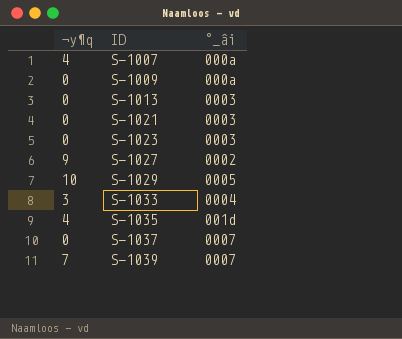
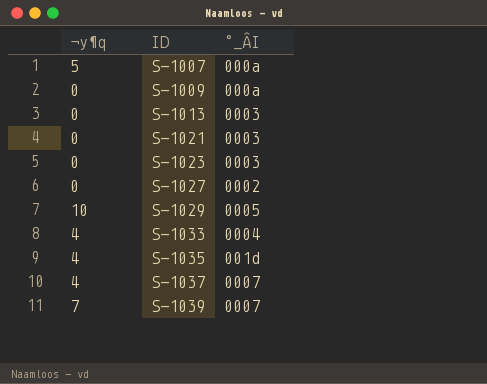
column name: °_âi -> °_ÂI
S-1007 | ¬y¶q: 4 -> 5
S-1027 | ¬y¶q: 9 -> 0
S-1033 | ¬y¶q: 3 -> 4
S-1037 | ¬y¶q: 0 -> 4

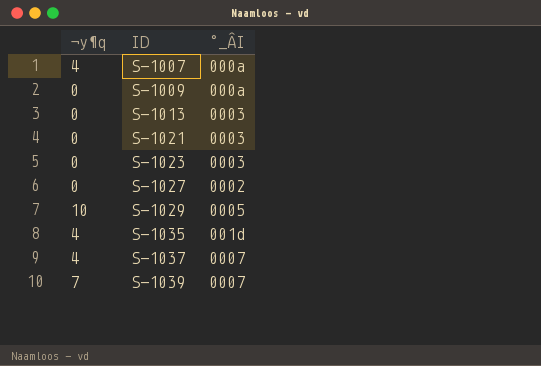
row S-1033: 4 | 0004 -> none
S-1007 | ¬y¶q: 5 -> 4

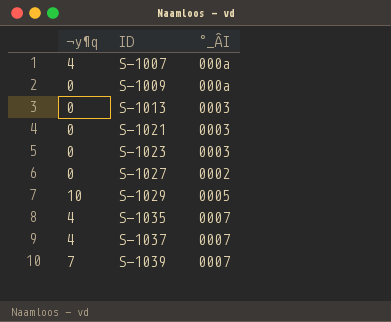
S-1035 | °_ÂI: 001d -> 0007

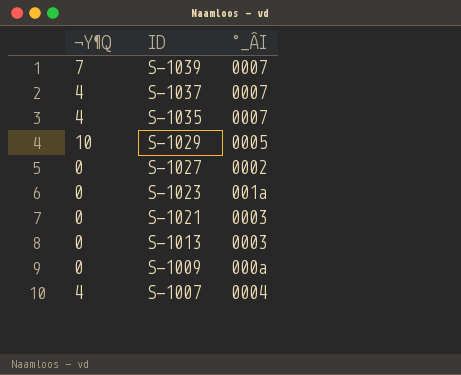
row order: ID ascending -> ID descending
column name: ¬y¶q -> ¬Y¶Q
S-1023 | °_ÂI: 0003 -> 001a
S-1007 | °_ÂI: 000a -> 0004

